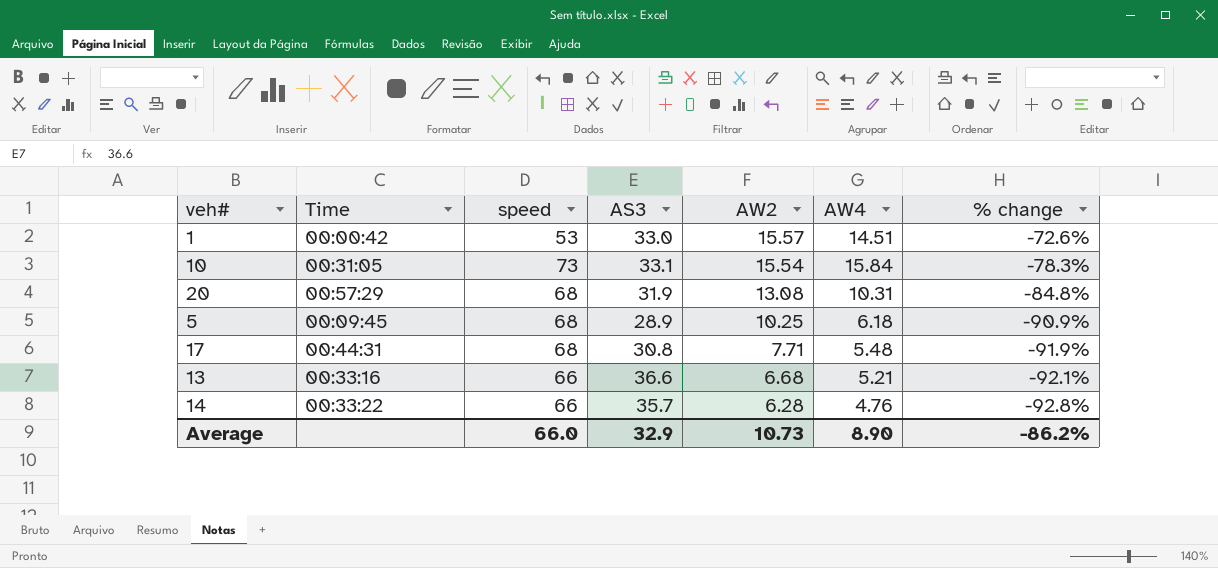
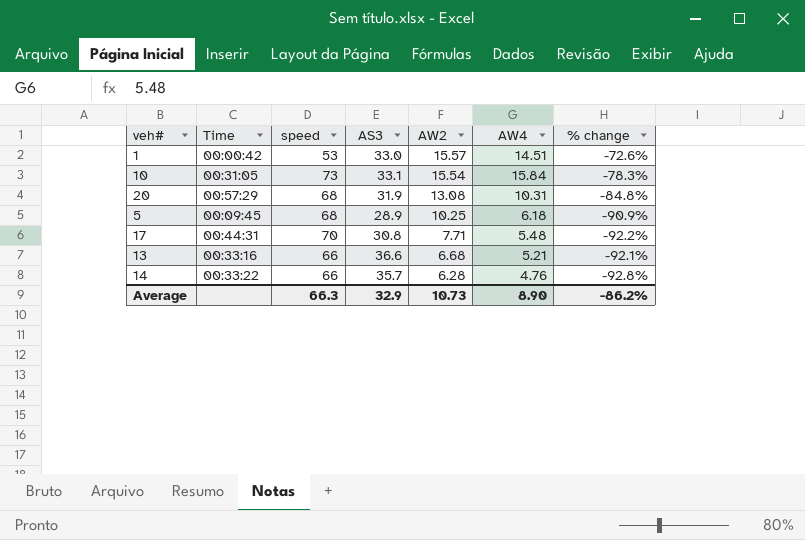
17 | speed: 68 -> 70
17 | % change: -91.9% -> -92.2%
Average | speed: 66.0 -> 66.3

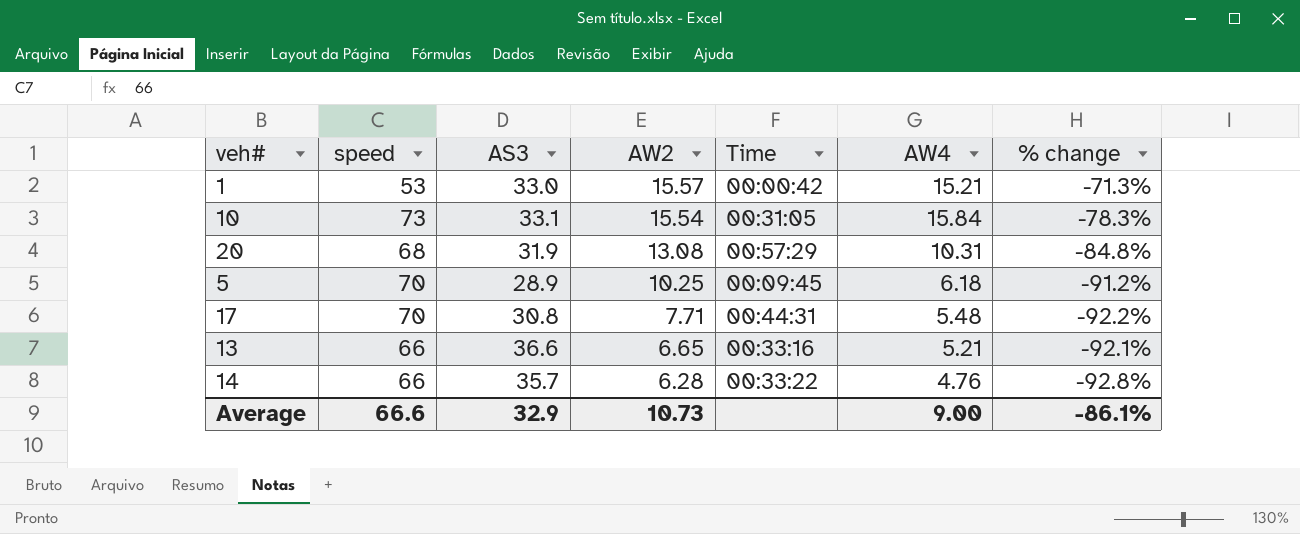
column Time | position: 2 -> 5
1 | AW4: 14.51 -> 15.21
1 | % change: -72.6% -> -71.3%
5 | speed: 68 -> 70
5 | % change: -90.9% -> -91.2%
13 | AW2: 6.68 -> 6.65
Average | speed: 66.3 -> 66.6
Average | AW4: 8.90 -> 9.00
Average | % change: -86.2% -> -86.1%

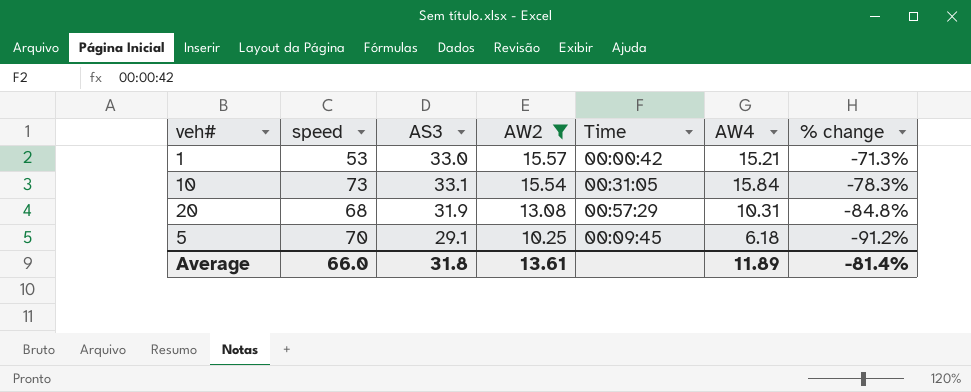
filter: none -> AW2 >= 10.25
5 | AS3: 28.9 -> 29.1
Average | speed: 66.6 -> 66.0
Average | AS3: 32.9 -> 31.8
Average | AW2: 10.73 -> 13.61
Average | AW4: 9.00 -> 11.89
Average | % change: -86.1% -> -81.4%

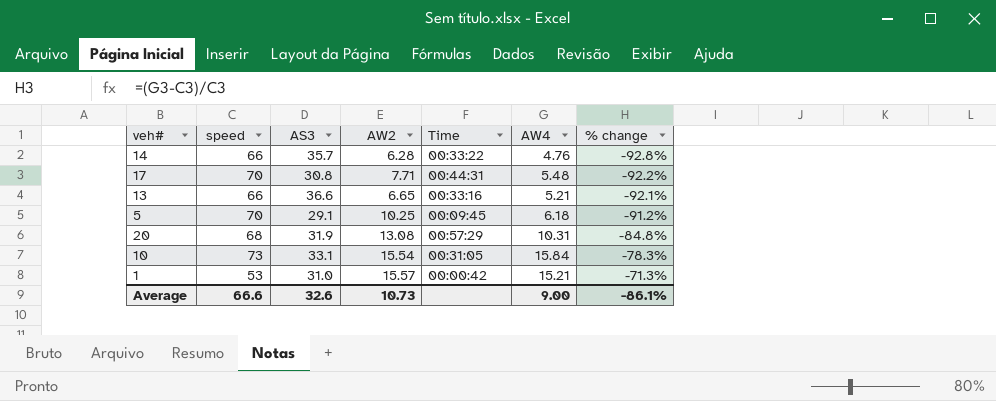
filter: AW2 >= 10.25 -> none
row order: AW2 descending -> % change ascending
1 | AS3: 33.0 -> 31.0
Average | speed: 66.0 -> 66.6
Average | AS3: 31.8 -> 32.6
Average | AW2: 13.61 -> 10.73
Average | AW4: 11.89 -> 9.00
Average | % change: -81.4% -> -86.1%

